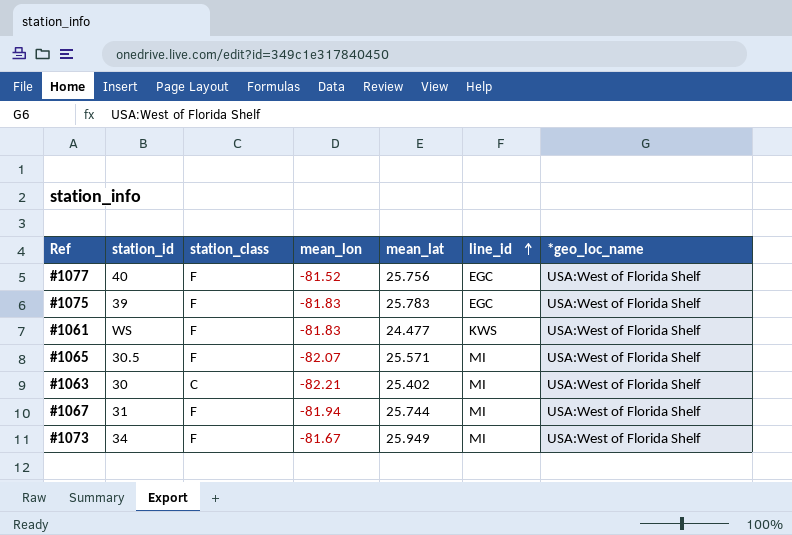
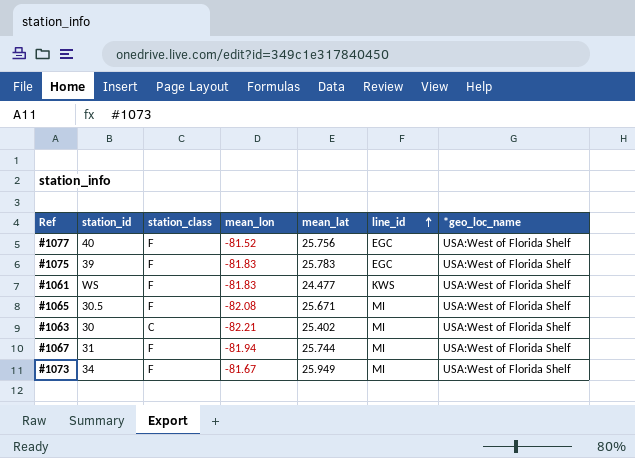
#1065 | mean_lon: -82.07 -> -82.08
#1065 | mean_lat: 25.571 -> 25.671

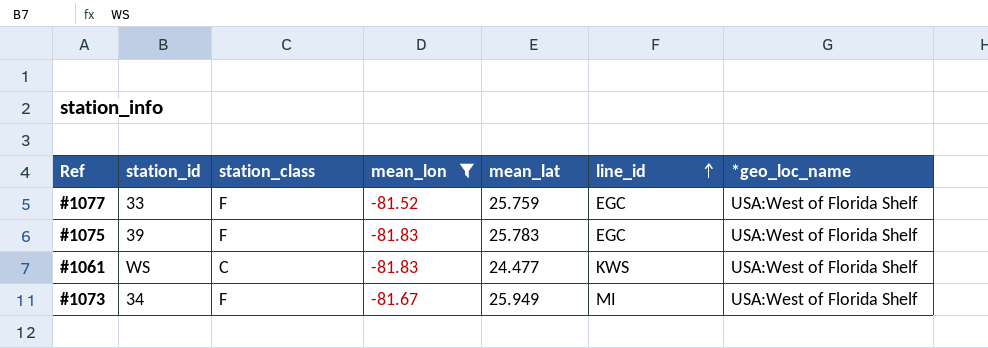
filter: none -> mean_lon >= -81.83
#1077 | station_id: 40 -> 33
#1077 | mean_lat: 25.756 -> 25.759
#1061 | station_class: F -> C

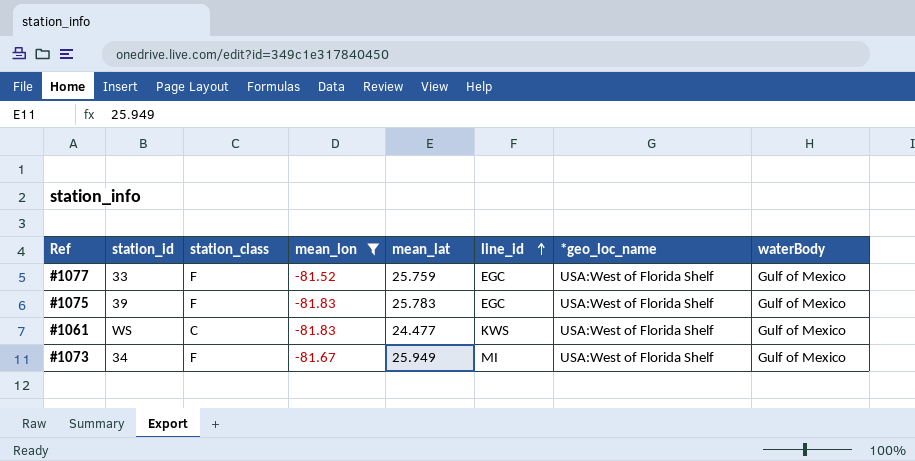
column waterBody | position: none -> 8

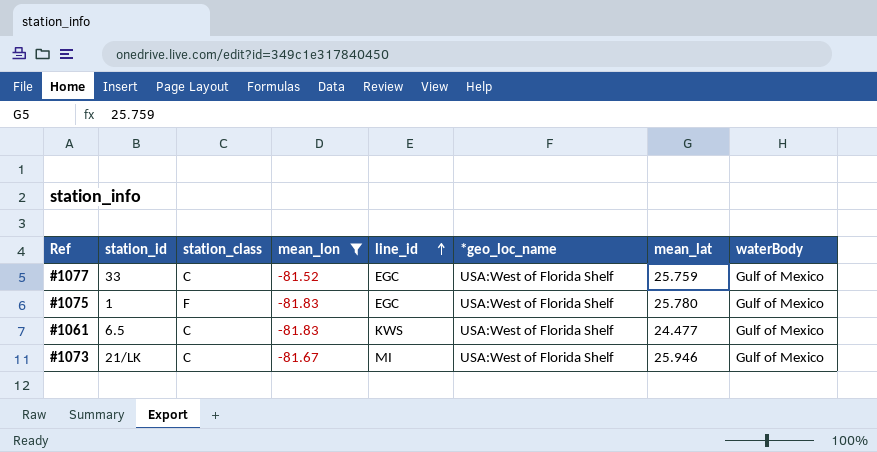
column mean_lat | position: 5 -> 7
#1077 | station_class: F -> C
#1075 | station_id: 39 -> 1
#1075 | mean_lat: 25.783 -> 25.780
#1061 | station_id: WS -> 6.5
#1073 | station_id: 34 -> 21/LK
#1073 | station_class: F -> C
#1073 | mean_lat: 25.949 -> 25.946

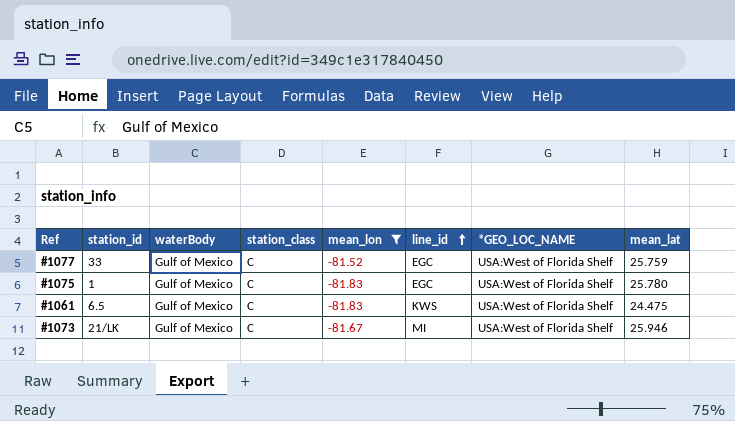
column waterBody | position: 8 -> 3
column name: *geo_loc_name -> *GEO_LOC_NAME
#1075 | station_class: F -> C
#1061 | mean_lat: 24.477 -> 24.475

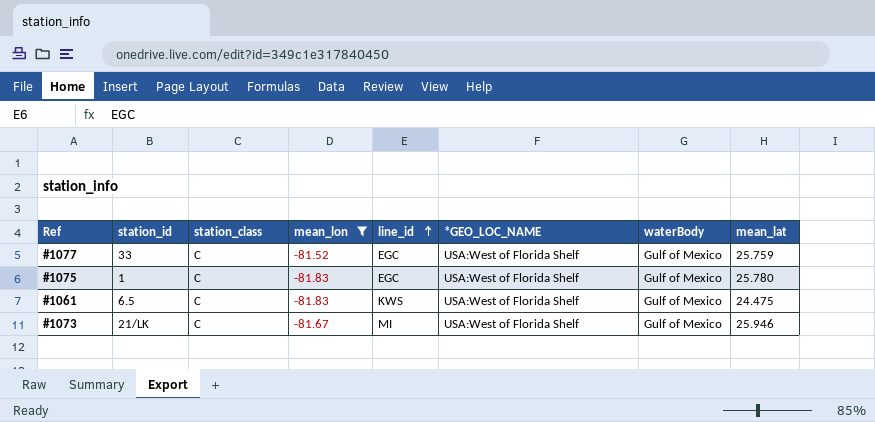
column waterBody | position: 3 -> 7

